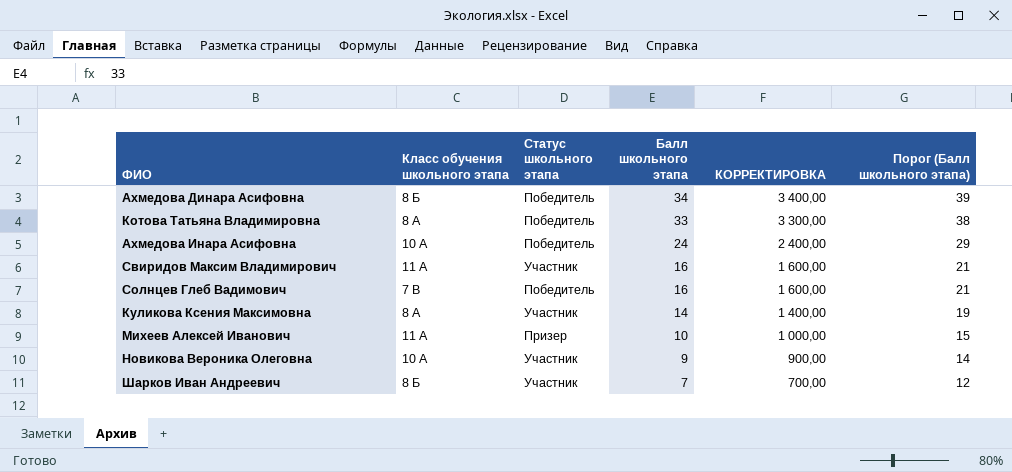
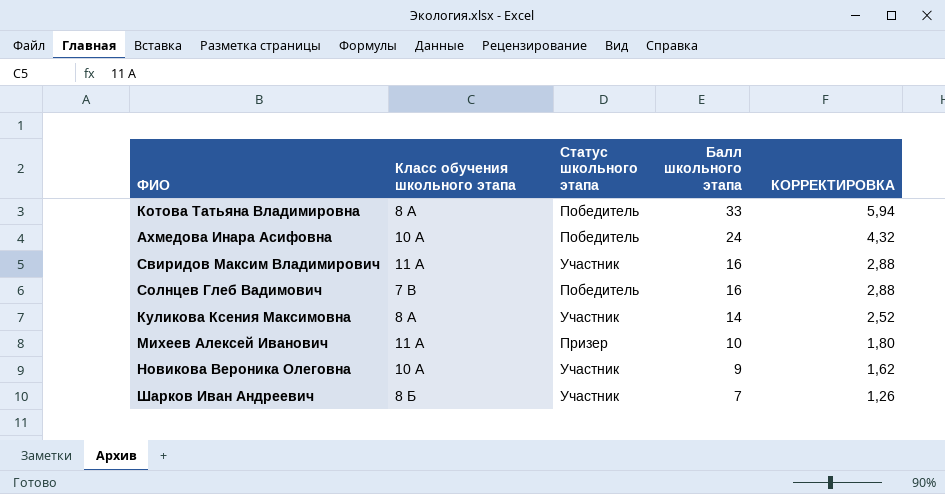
column Порог (Балл школьного этапа) | formula: [Балл школьного этапа] + 5 -> none
column КОРРЕКТИРОВКА | formula: [Балл школьного этапа] * 100 -> [Балл школьного этапа] * 0,18
row Ахмедова Динара Асифовна: 8 Б | Победитель | 34 | 3 400,00 | 39 -> none

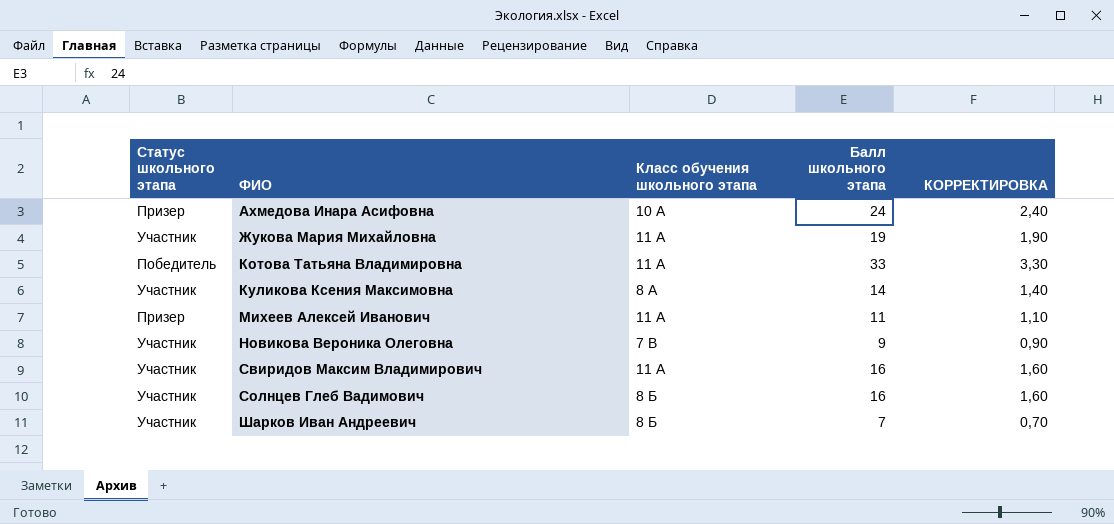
row order: Балл школьного этапа descending -> ФИО ascending
column Статус школьного этапа | position: 3 -> 1
column КОРРЕКТИРОВКА | formula: [Балл школьного этапа] * 0,18 -> [Балл школьного этапа] * 0,1
Ахмедова Инара Асифовна | Статус школьного этапа: Победитель -> Призер
row Жукова Мария Михайловна: none -> Участник | 11 А | 19 | 1,90
Котова Татьяна Владимировна | Класс обучения школьного этапа: 8 А -> 11 А
Михеев Алексей Иванович | Балл школьного этапа: 10 -> 11
Новикова Вероника Олеговна | Класс обучения школьного этапа: 10 А -> 7 В
Солнцев Глеб Вадимович | Статус школьного этапа: Победитель -> Участник
Солнцев Глеб Вадимович | Класс обучения школьного этапа: 7 В -> 8 Б

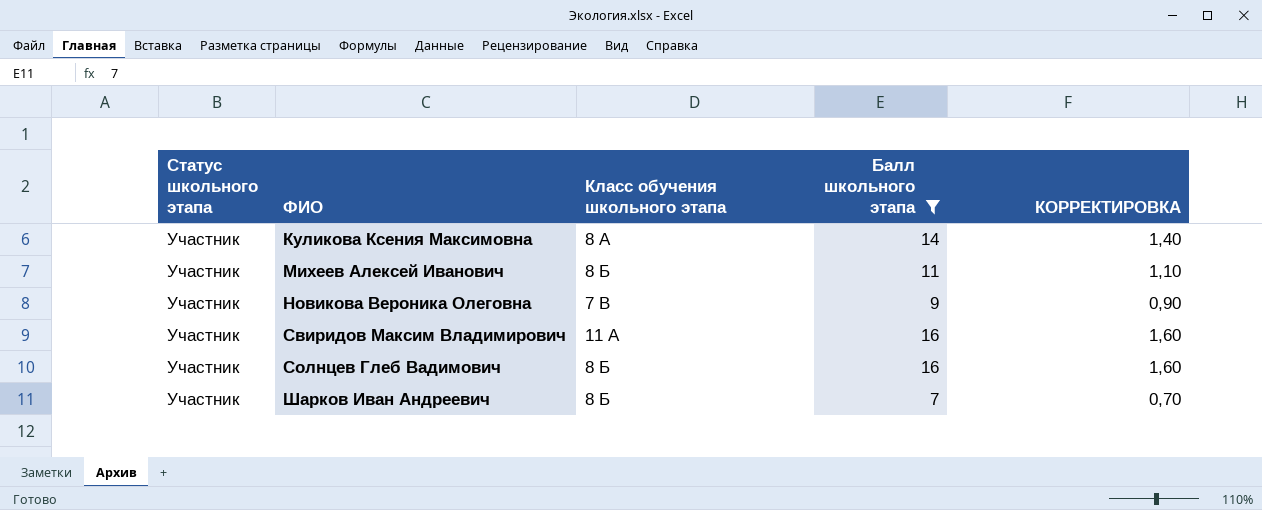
filter: none -> Балл школьного этапа <= 16
Михеев Алексей Иванович | Статус школьного этапа: Призер -> Участник
Михеев Алексей Иванович | Класс обучения школьного этапа: 11 А -> 8 Б

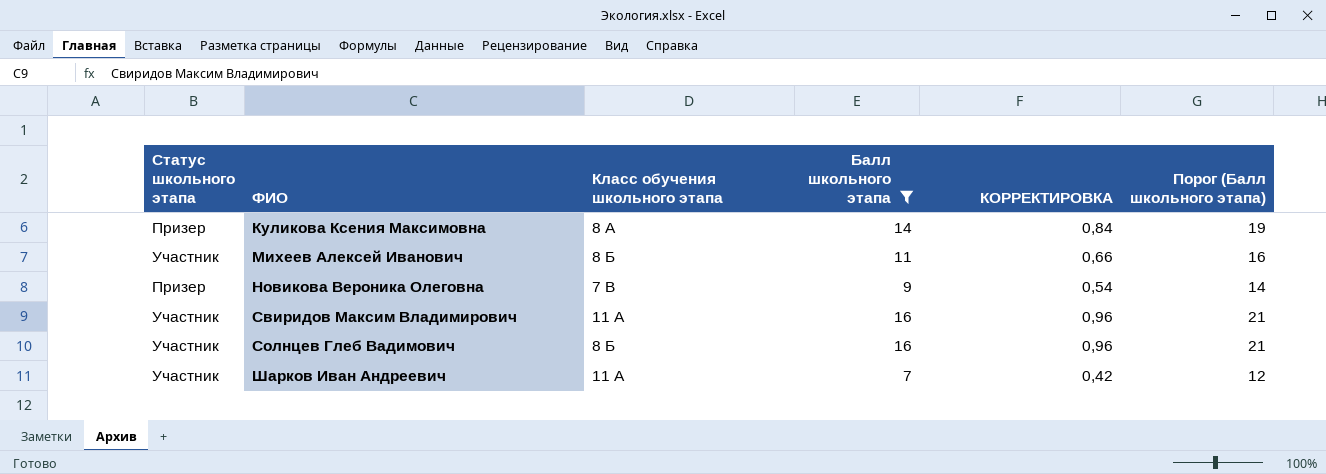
column КОРРЕКТИРОВКА | formula: [Балл школьного этапа] * 0,1 -> [Балл школьного этапа] * 0,06
column Порог (Балл школьного этапа) | formula: none -> [Балл школьного этапа] + 5
Куликова Ксения Максимовна | Статус школьного этапа: Участник -> Призер
Новикова Вероника Олеговна | Статус школьного этапа: Участник -> Призер
Шарков Иван Андреевич | Класс обучения школьного этапа: 8 Б -> 11 А

